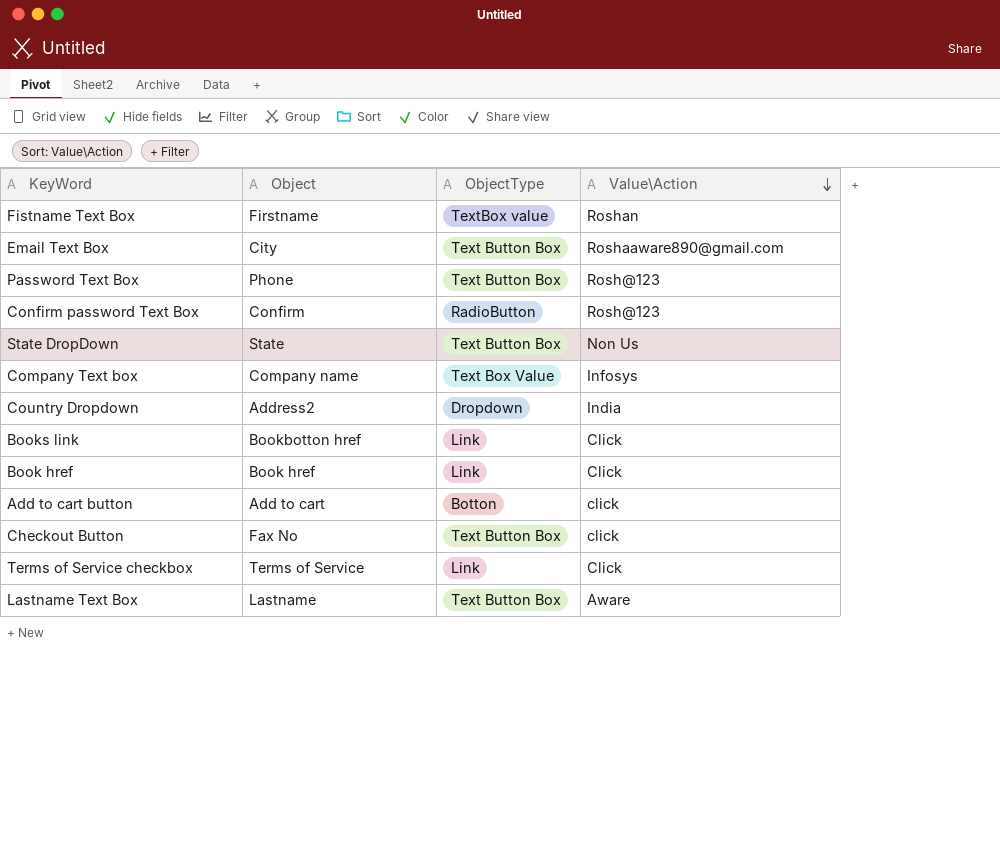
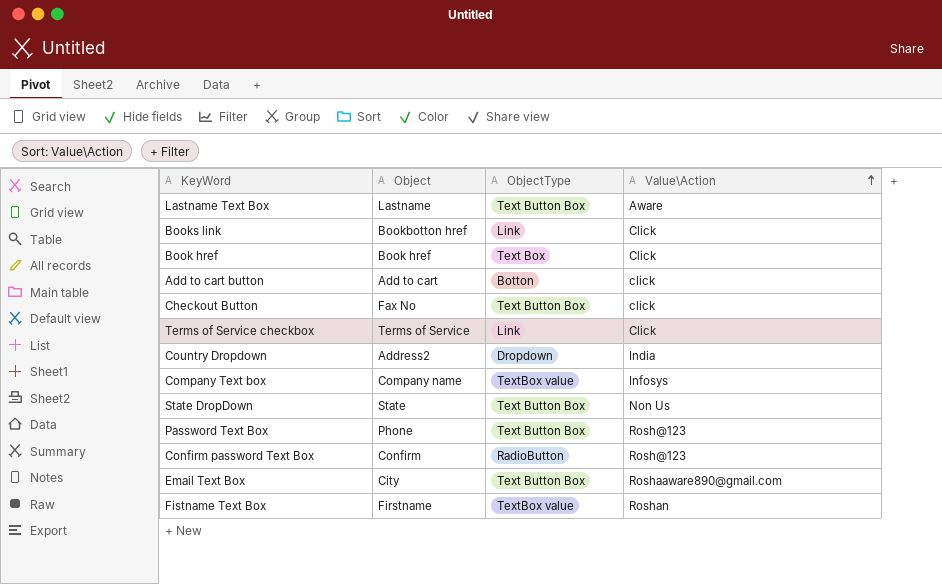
row order: Value\Action descending -> Value\Action ascending
Book href | ObjectType: Link -> Text Box
Company Text box | ObjectType: Text Box Value -> TextBox value

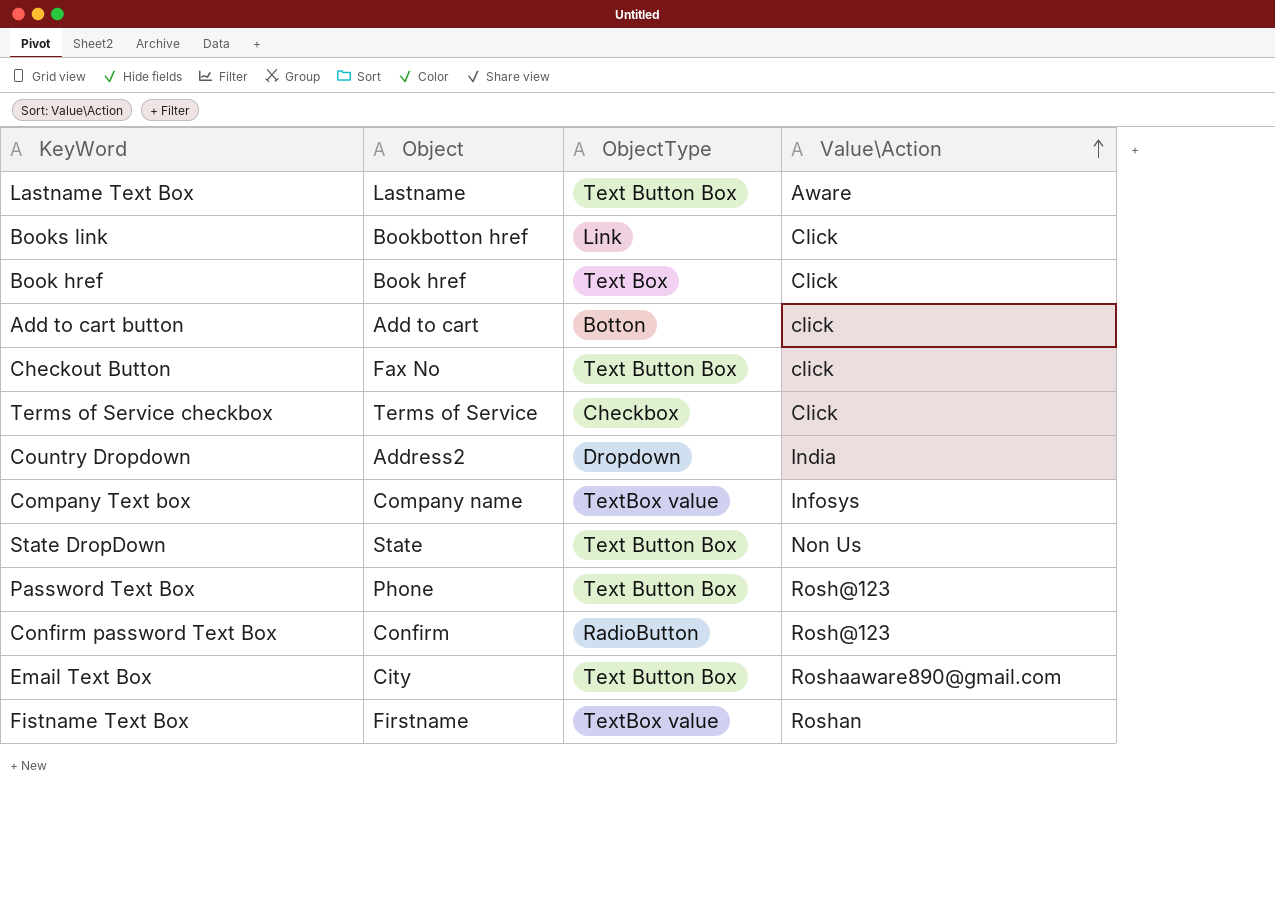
Terms of Service checkbox | ObjectType: Link -> Checkbox

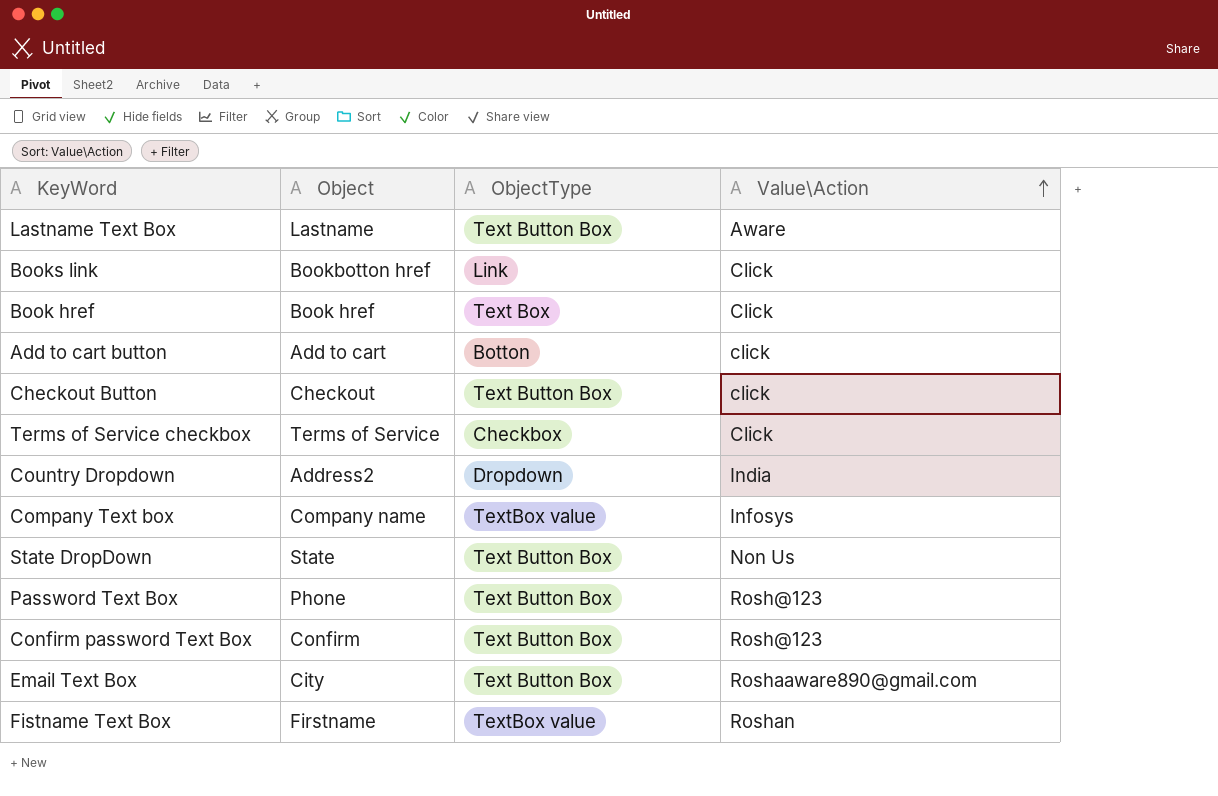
Checkout Button | Object: Fax No -> Checkout
Confirm password Text Box | ObjectType: RadioButton -> Text Button Box

